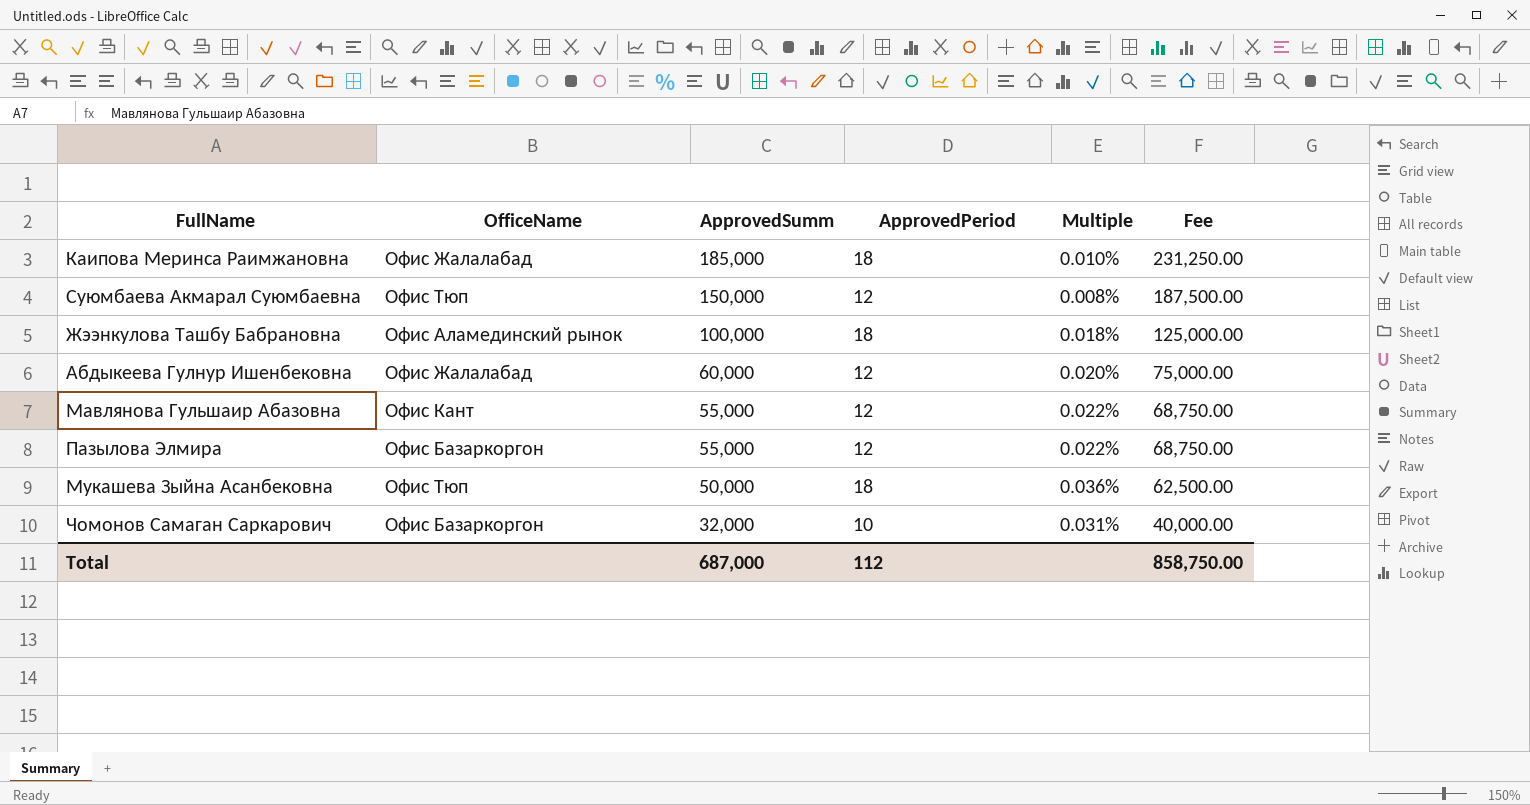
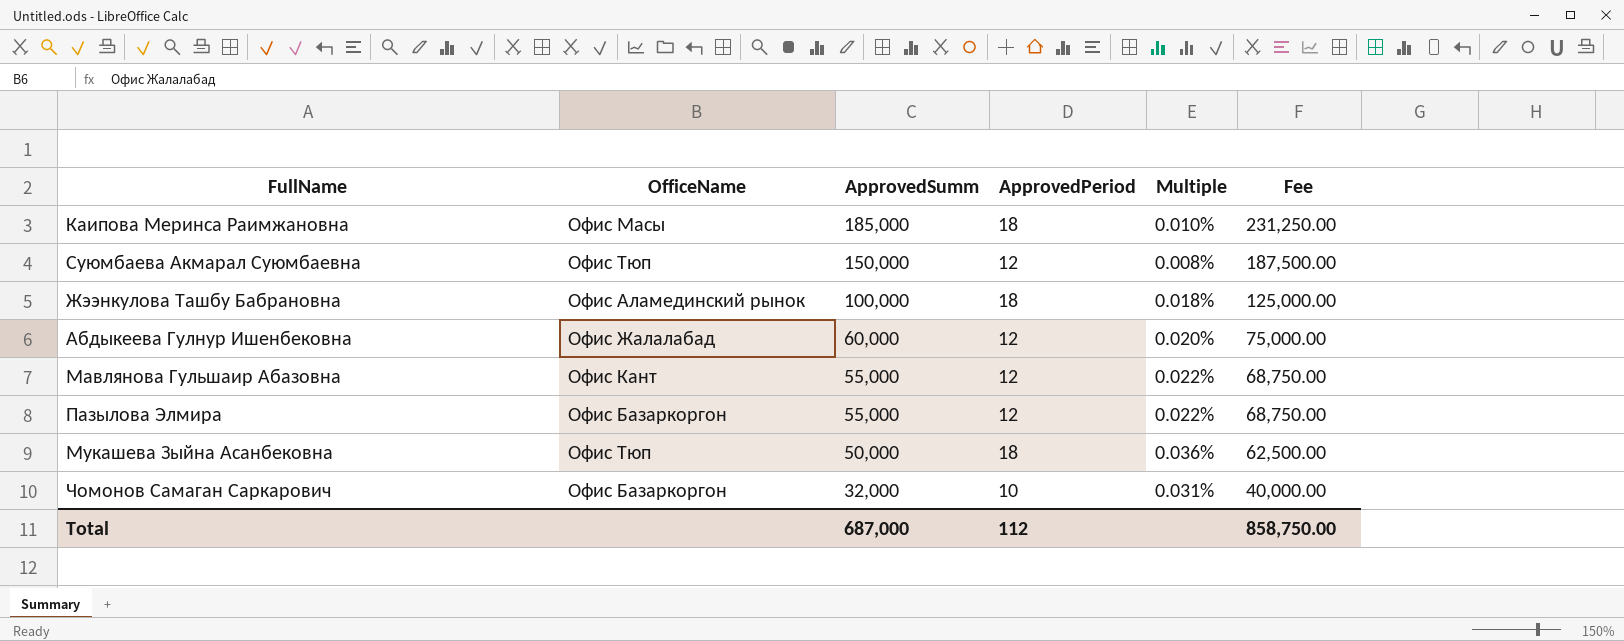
Каипова Меринса Раимжановна | OfficeName: Офис Жалалабад -> Офис Масы

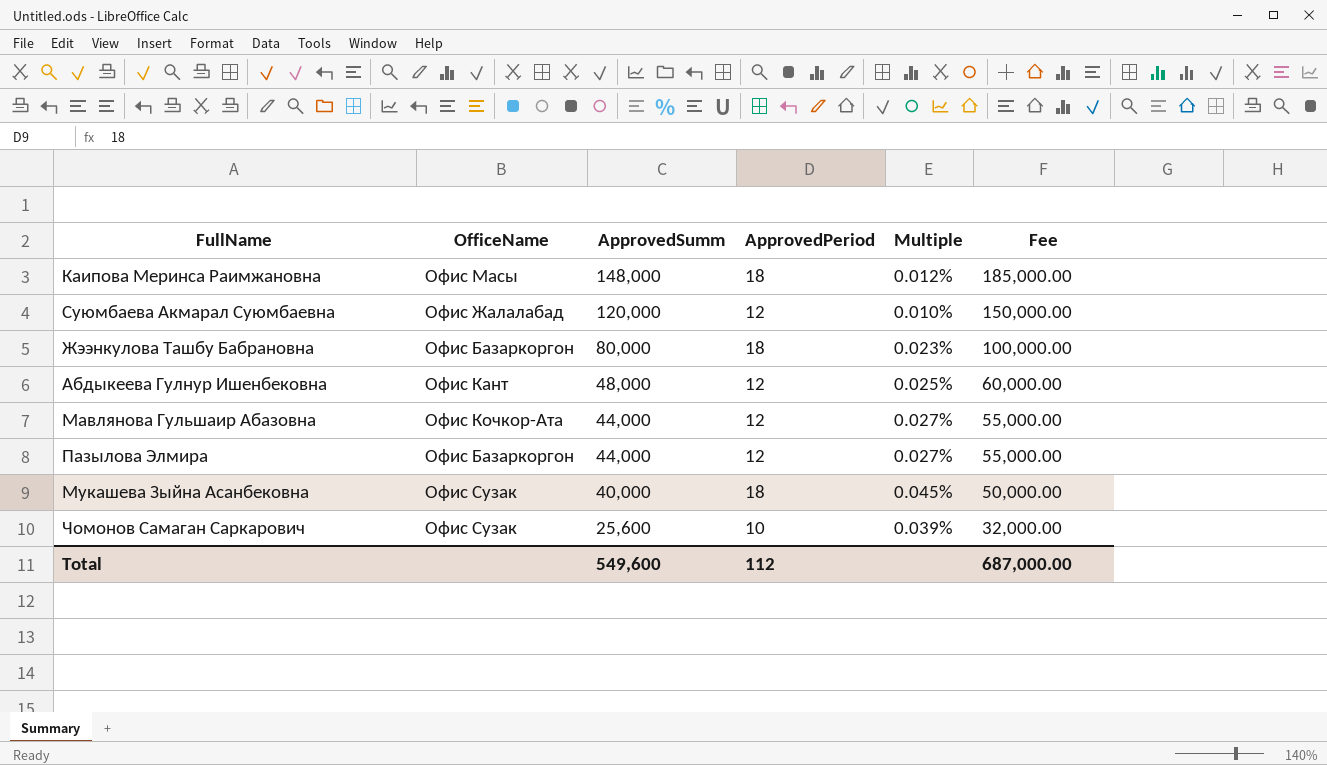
Каипова Меринса Раимжановна | ApprovedSumm: 185,000 -> 148,000
Каипова Меринса Раимжановна | Multiple: 0.010% -> 0.012%
Каипова Меринса Раимжановна | Fee: 231,250.00 -> 185,000.00
Суюмбаева Акмарал Суюмбаевна | OfficeName: Офис Тюп -> Офис Жалалабад
Суюмбаева Акмарал Суюмбаевна | ApprovedSumm: 150,000 -> 120,000
Суюмбаева Акмарал Суюмбаевна | Multiple: 0.008% -> 0.010%
Суюмбаева Акмарал Суюмбаевна | Fee: 187,500.00 -> 150,000.00
Жээнкулова Ташбу Бабрановна | OfficeName: Офис Аламединский рынок -> Офис Базаркоргон
Жээнкулова Ташбу Бабрановна | ApprovedSumm: 100,000 -> 80,000
Жээнкулова Ташбу Бабрановна | Multiple: 0.018% -> 0.023%
Жээнкулова Ташбу Бабрановна | Fee: 125,000.00 -> 100,000.00
Абдыкеева Гулнур Ишенбековна | OfficeName: Офис Жалалабад -> Офис Кант
Абдыкеева Гулнур Ишенбековна | ApprovedSumm: 60,000 -> 48,000
Абдыкеева Гулнур Ишенбековна | Multiple: 0.020% -> 0.025%
Абдыкеева Гулнур Ишенбековна | Fee: 75,000.00 -> 60,000.00
Мавлянова Гульшаир Абазовна | OfficeName: Офис Кант -> Офис Кочкор-Ата
Мавлянова Гульшаир Абазовна | ApprovedSumm: 55,000 -> 44,000
Мавлянова Гульшаир Абазовна | Multiple: 0.022% -> 0.027%
Мавлянова Гульшаир Абазовна | Fee: 68,750.00 -> 55,000.00
Пазылова Элмира | ApprovedSumm: 55,000 -> 44,000
Пазылова Элмира | Multiple: 0.022% -> 0.027%
Пазылова Элмира | Fee: 68,750.00 -> 55,000.00
Мукашева Зыйна Асанбековна | OfficeName: Офис Тюп -> Офис Сузак
Мукашева Зыйна Асанбековна | ApprovedSumm: 50,000 -> 40,000
Мукашева Зыйна Асанбековна | Multiple: 0.036% -> 0.045%
Мукашева Зыйна Асанбековна | Fee: 62,500.00 -> 50,000.00
Чомонов Самаган Саркарович | OfficeName: Офис Базаркоргон -> Офис Сузак
Чомонов Самаган Саркарович | ApprovedSumm: 32,000 -> 25,600
Чомонов Самаган Саркарович | Multiple: 0.031% -> 0.039%
Чомонов Самаган Саркарович | Fee: 40,000.00 -> 32,000.00
Total | ApprovedSumm: 687,000 -> 549,600
Total | Fee: 858,750.00 -> 687,000.00

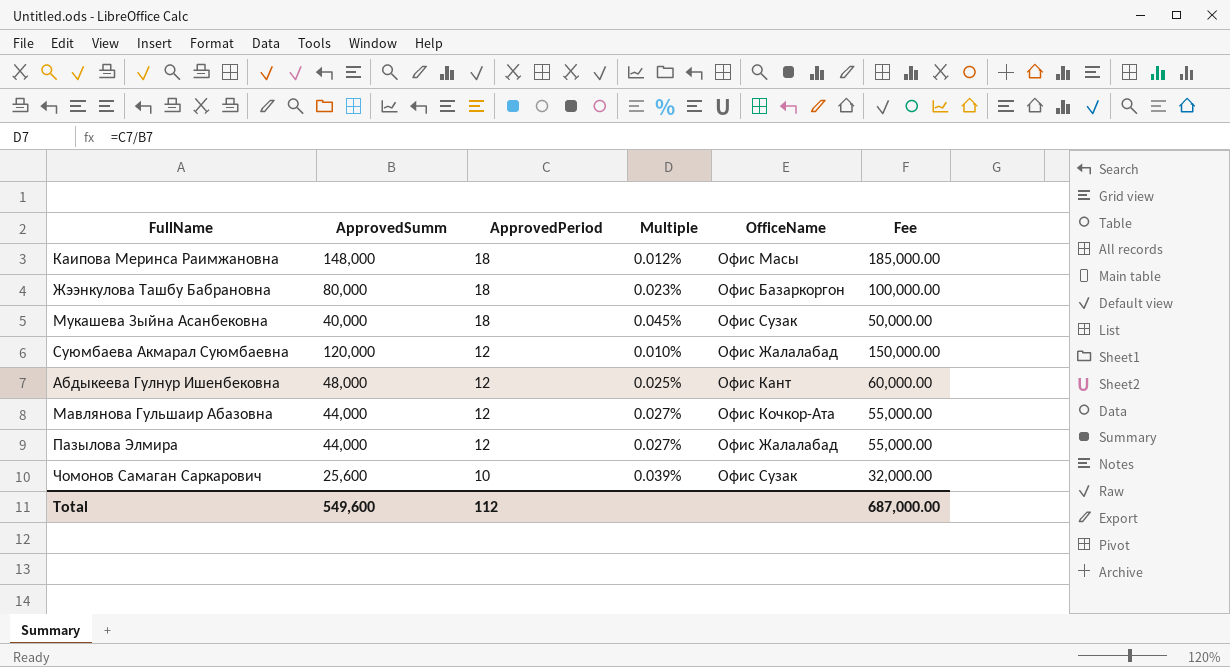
row order: ApprovedSumm descending -> ApprovedPeriod descending
column OfficeName | position: 2 -> 5
Пазылова Элмира | OfficeName: Офис Базаркоргон -> Офис Жалалабад

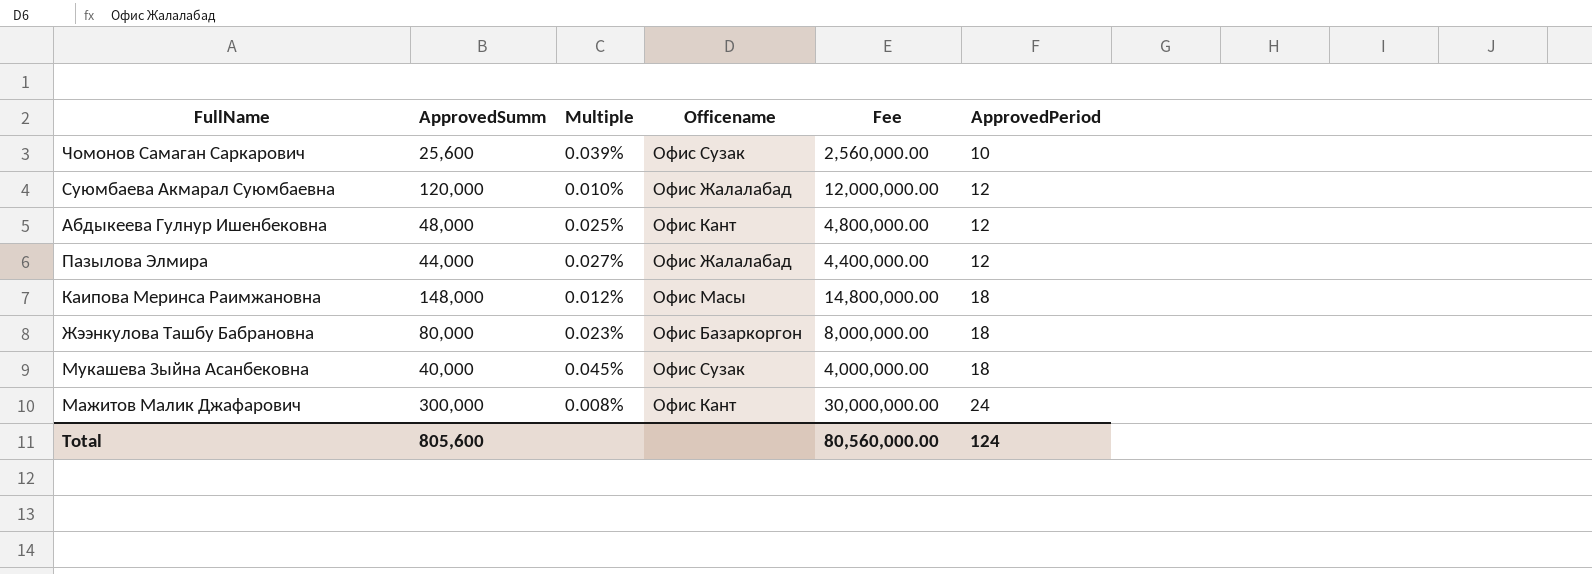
row order: ApprovedPeriod descending -> ApprovedPeriod ascending
column name: OfficeName -> Officename
column Fee | formula: [ApprovedSumm] * 1.25 -> [ApprovedSumm] * 100
column ApprovedPeriod | position: 3 -> 6
row Мавлянова Гульшаир Абазовна: 44,000 | 12 | 0.027% | Офис Кочкор-Ата | 55,000.00 -> none
row Мажитов Малик Джафарович: none -> 300,000 | 0.008% | Офис Кант | 30,000,000.00 | 24
Total | ApprovedSumm: 549,600 -> 805,600
Total | Fee: 687,000.00 -> 80,560,000.00
Total | ApprovedPeriod: 112 -> 124

